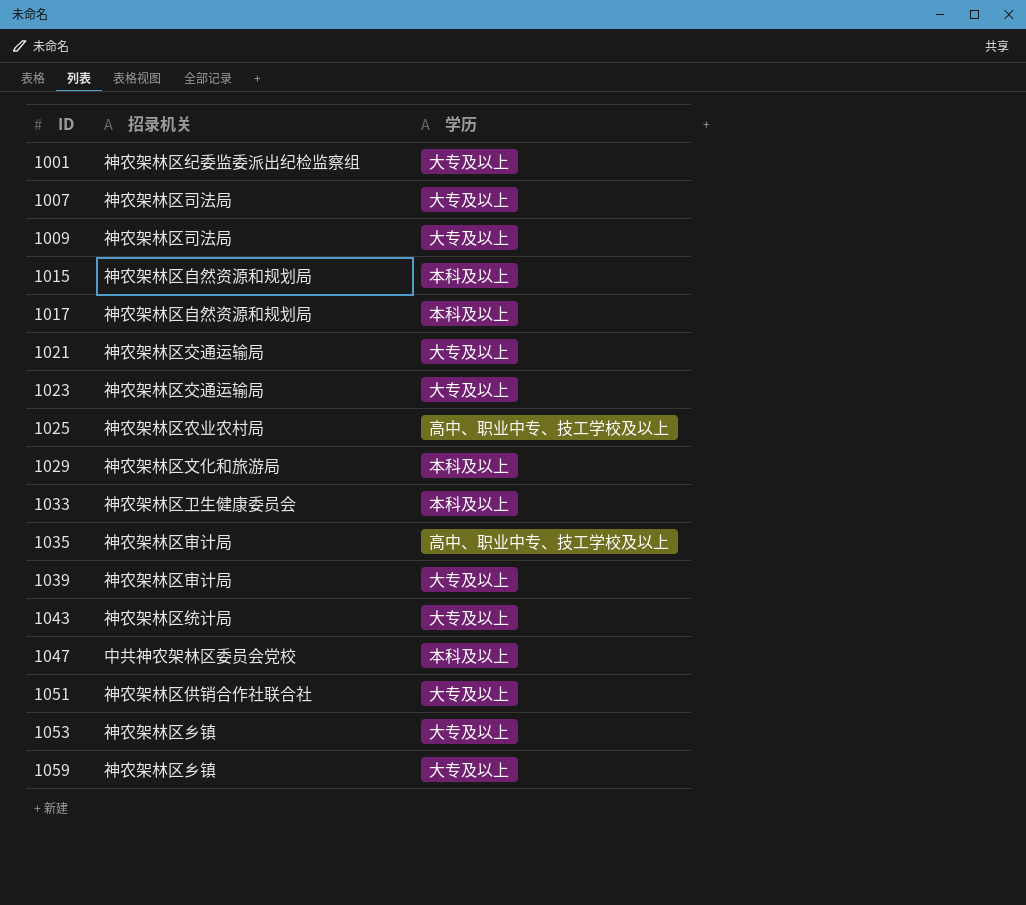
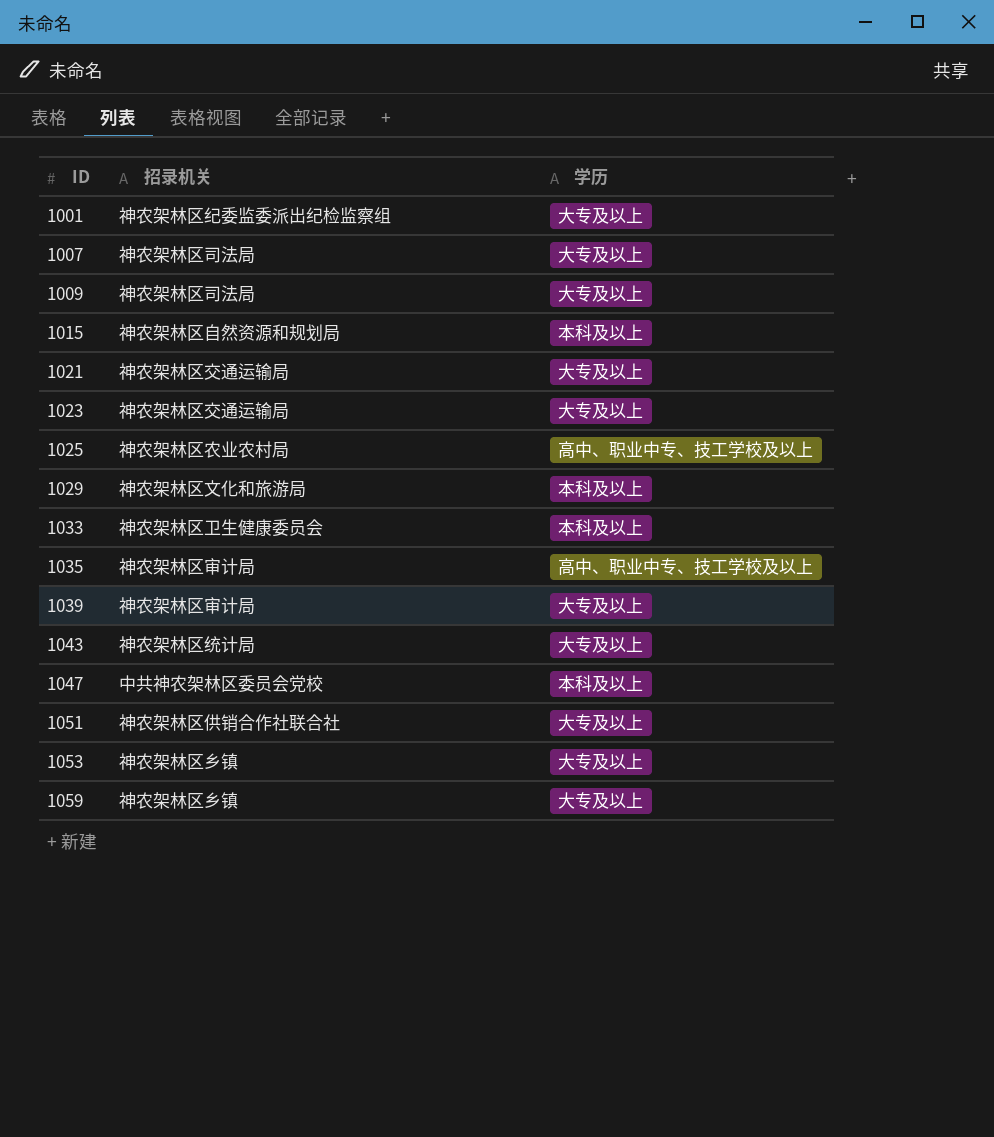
row 1017: 神农架林区自然资源和规划局 | 本科及以上 -> none

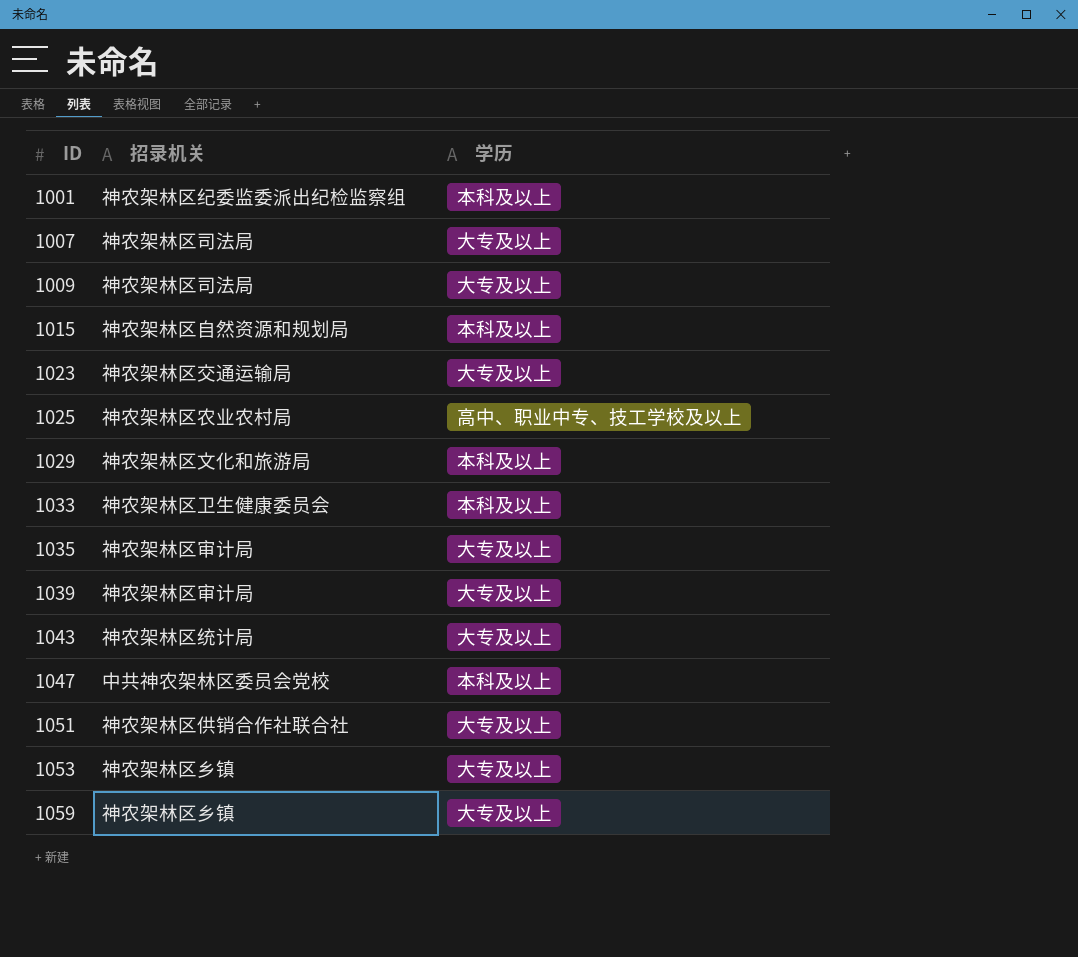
row 1021: 神农架林区交通运输局 | 大专及以上 -> none
1001 | 学历: 大专及以上 -> 本科及以上
1035 | 学历: 高中、职业中专、技工学校及以上 -> 大专及以上

